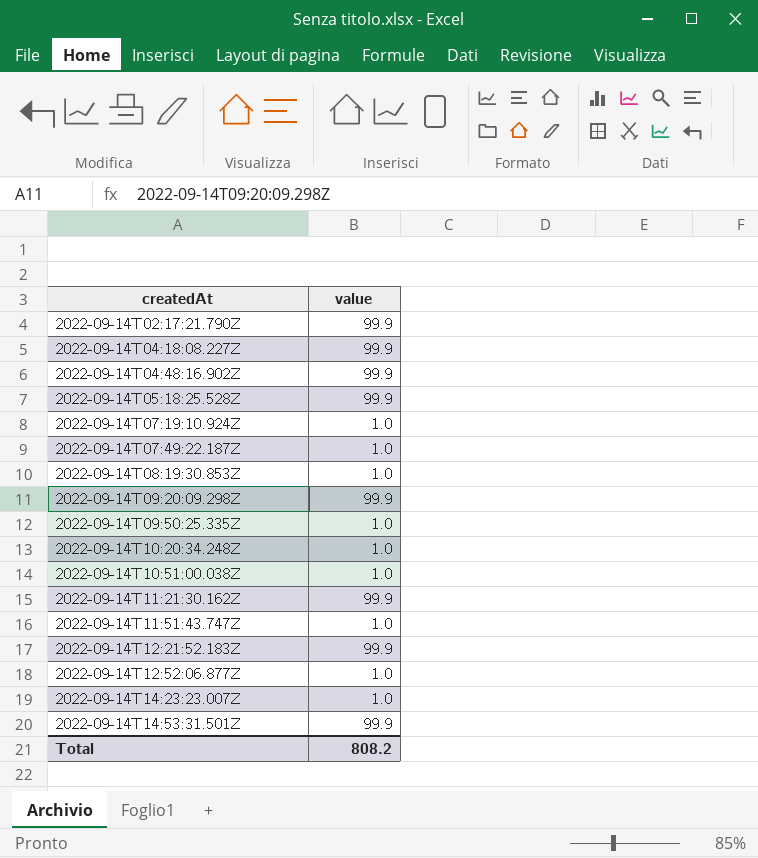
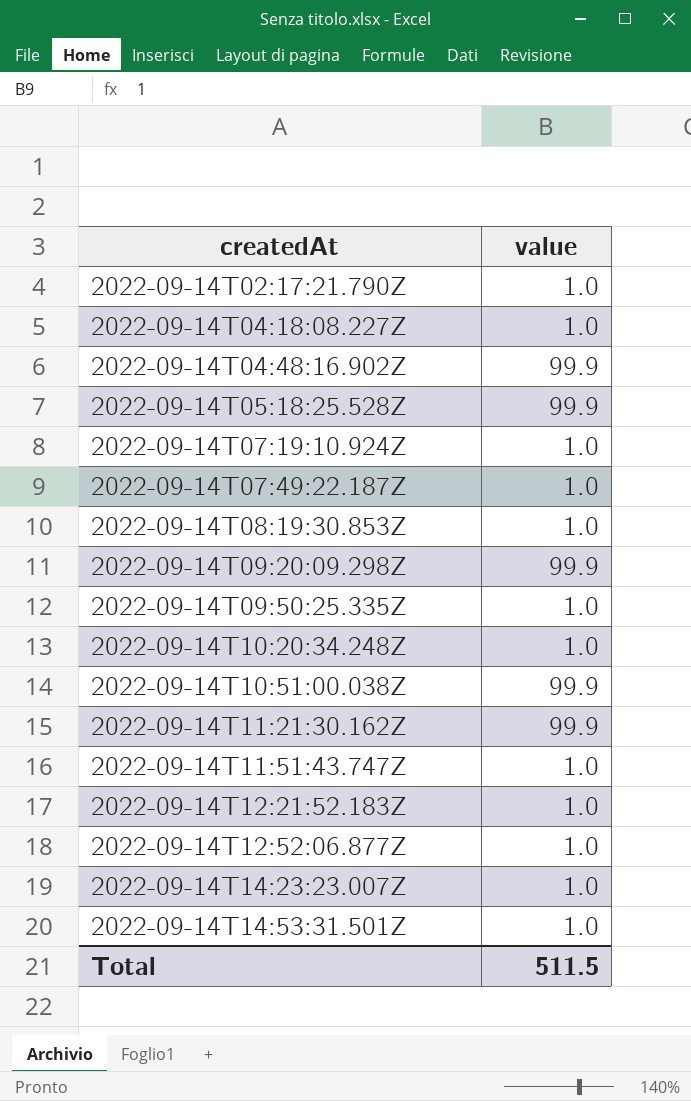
2022-09-14T02:17:21.790Z | value: 99.9 -> 1.0
2022-09-14T04:18:08.227Z | value: 99.9 -> 1.0
2022-09-14T10:51:00.038Z | value: 1.0 -> 99.9
2022-09-14T12:21:52.183Z | value: 99.9 -> 1.0
2022-09-14T14:53:31.501Z | value: 99.9 -> 1.0
Total | value: 808.2 -> 511.5

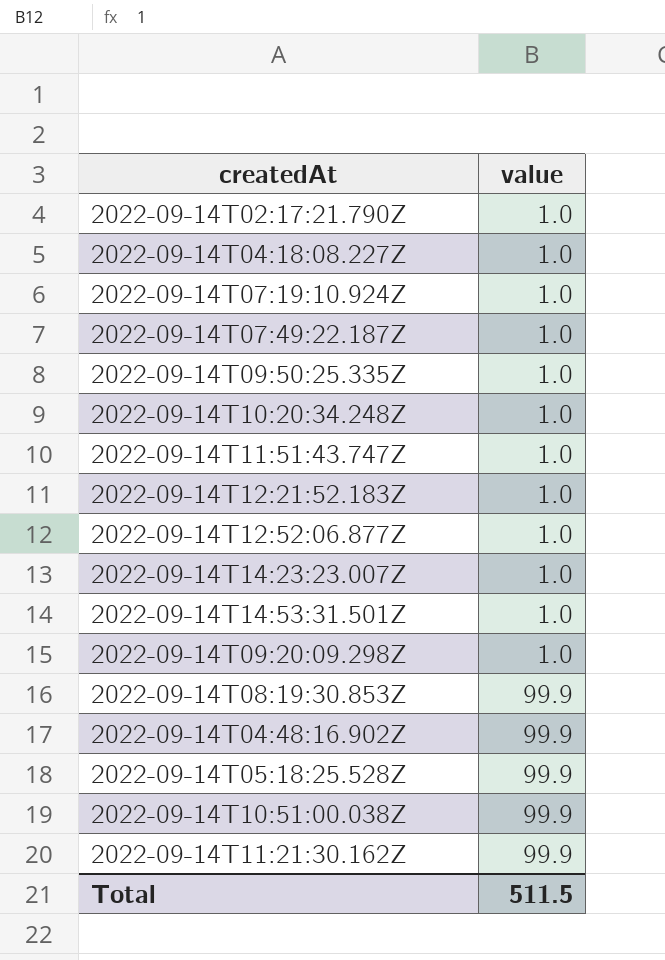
row order: createdAt ascending -> value ascending
2022-09-14T09:20:09.298Z | value: 99.9 -> 1.0
2022-09-14T08:19:30.853Z | value: 1.0 -> 99.9

